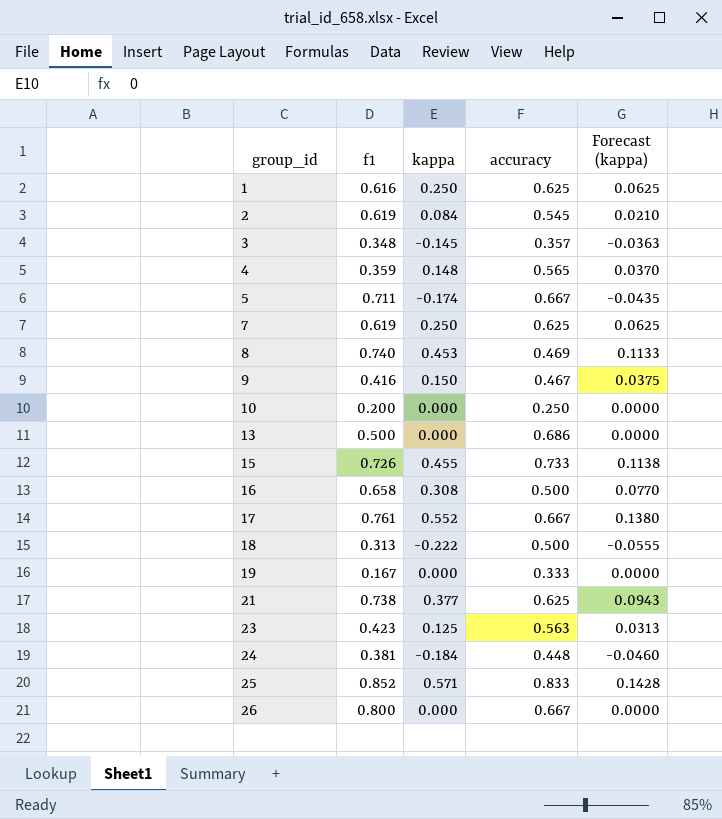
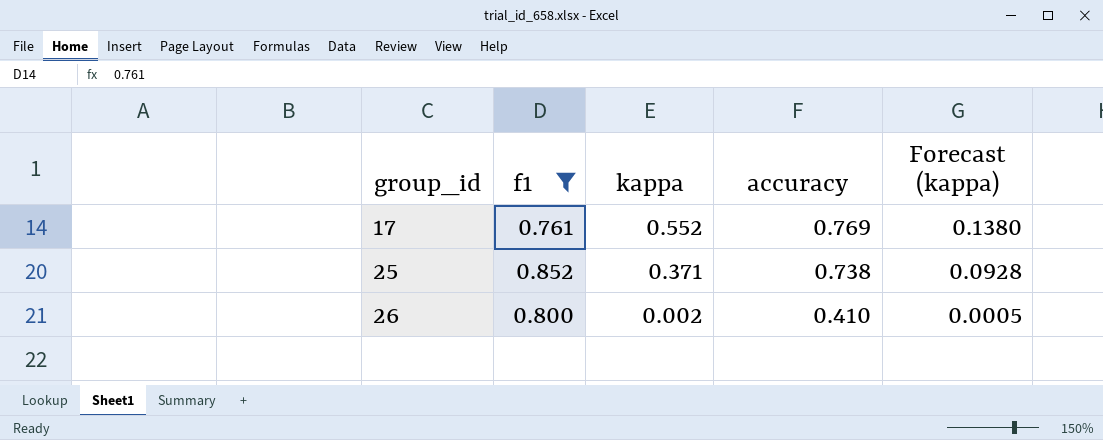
filter: none -> f1 >= 0.761
17 | accuracy: 0.667 -> 0.769
25 | kappa: 0.571 -> 0.371
25 | accuracy: 0.833 -> 0.738
25 | Forecast (kappa): 0.1428 -> 0.0928
26 | kappa: 0.000 -> 0.002
26 | accuracy: 0.667 -> 0.410
26 | Forecast (kappa): 0.0000 -> 0.0005

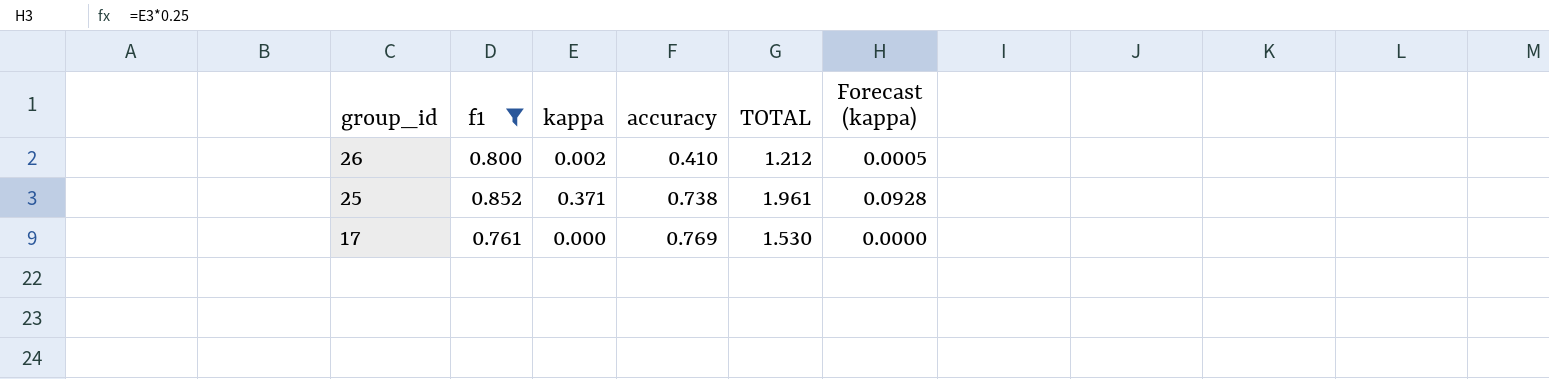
row order: group_id ascending -> group_id descending
column TOTAL | formula: none -> [f1] + [kappa] + [accuracy]
17 | kappa: 0.552 -> 0.000
17 | Forecast (kappa): 0.1380 -> 0.0000

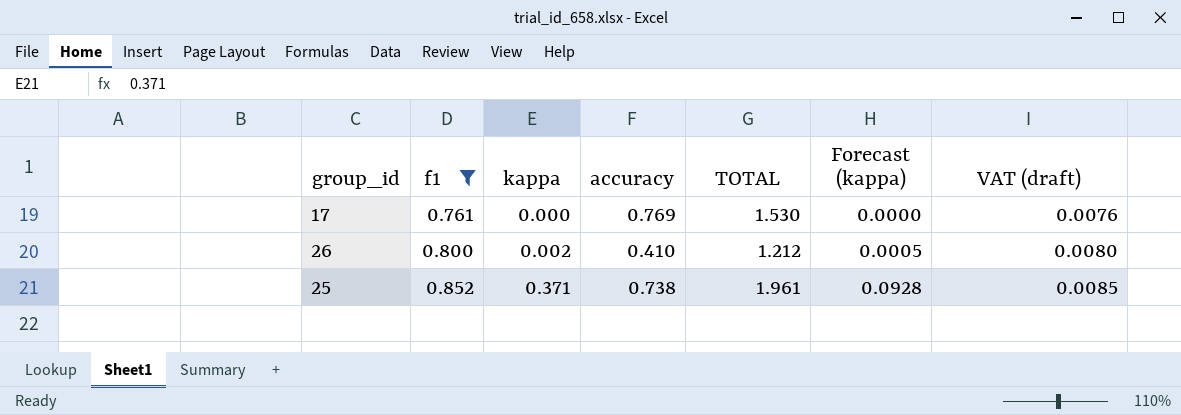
row order: group_id descending -> f1 ascending
column VAT (draft) | formula: none -> [f1] * 0.01

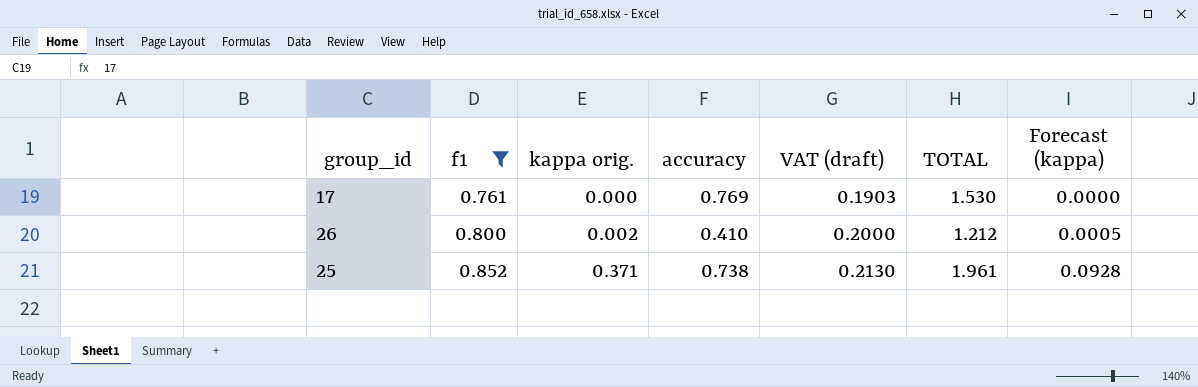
column name: kappa -> kappa orig.
column VAT (draft) | formula: [f1] * 0.01 -> [f1] * 0.25
column VAT (draft) | position: 7 -> 5

